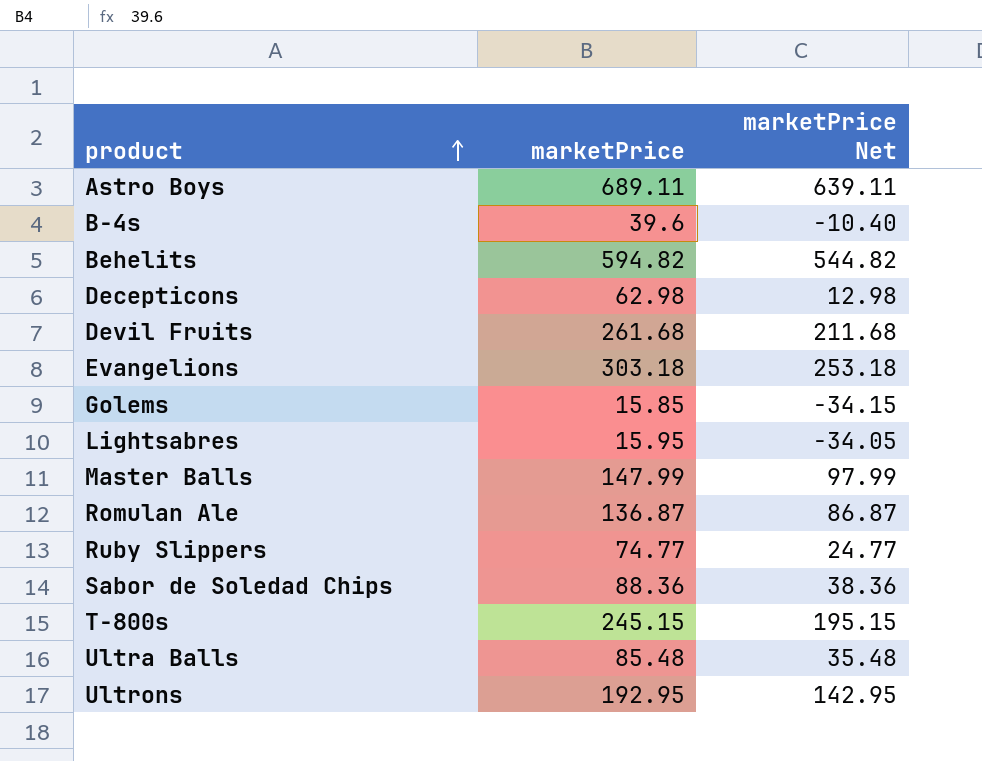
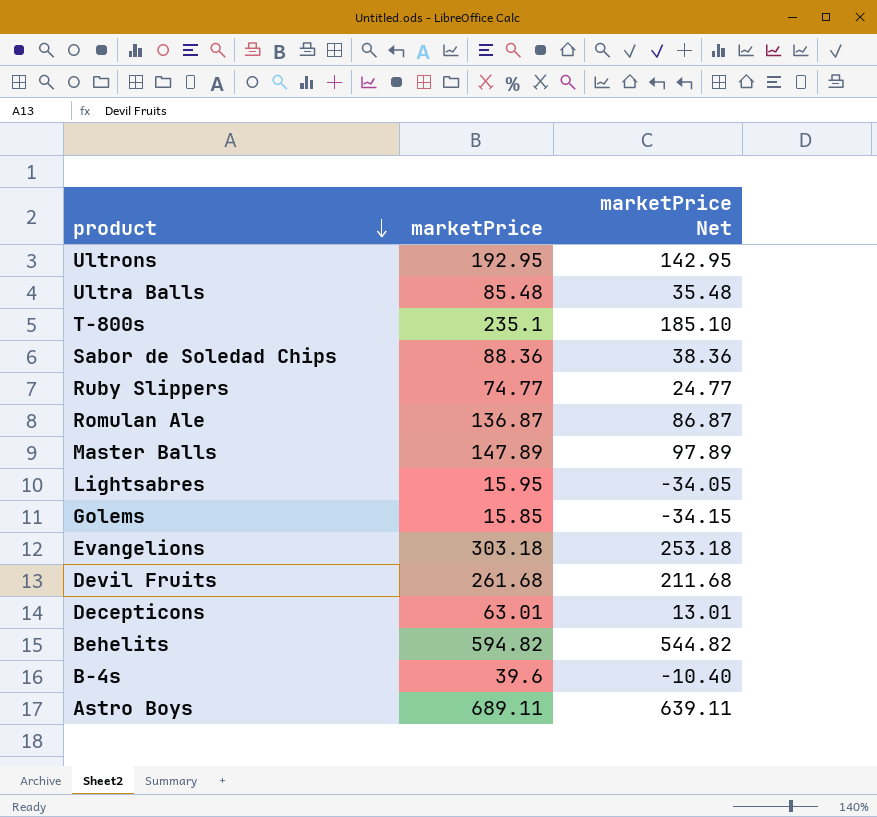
row order: product ascending -> product descending
T-800s | marketPrice: 245.15 -> 235.1
T-800s | marketPrice Net: 195.15 -> 185.10
Master Balls | marketPrice: 147.99 -> 147.89
Master Balls | marketPrice Net: 97.99 -> 97.89
Decepticons | marketPrice: 62.98 -> 63.01
Decepticons | marketPrice Net: 12.98 -> 13.01

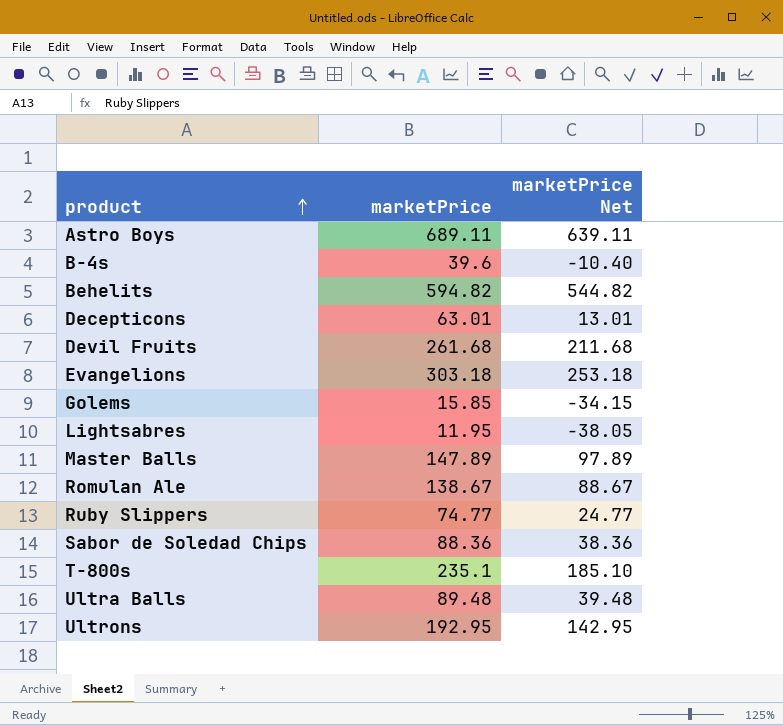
row order: product descending -> product ascending
Lightsabres | marketPrice: 15.95 -> 11.95
Lightsabres | marketPrice Net: -34.05 -> -38.05
Romulan Ale | marketPrice: 136.87 -> 138.67
Romulan Ale | marketPrice Net: 86.87 -> 88.67
Ultra Balls | marketPrice: 85.48 -> 89.48
Ultra Balls | marketPrice Net: 35.48 -> 39.48

